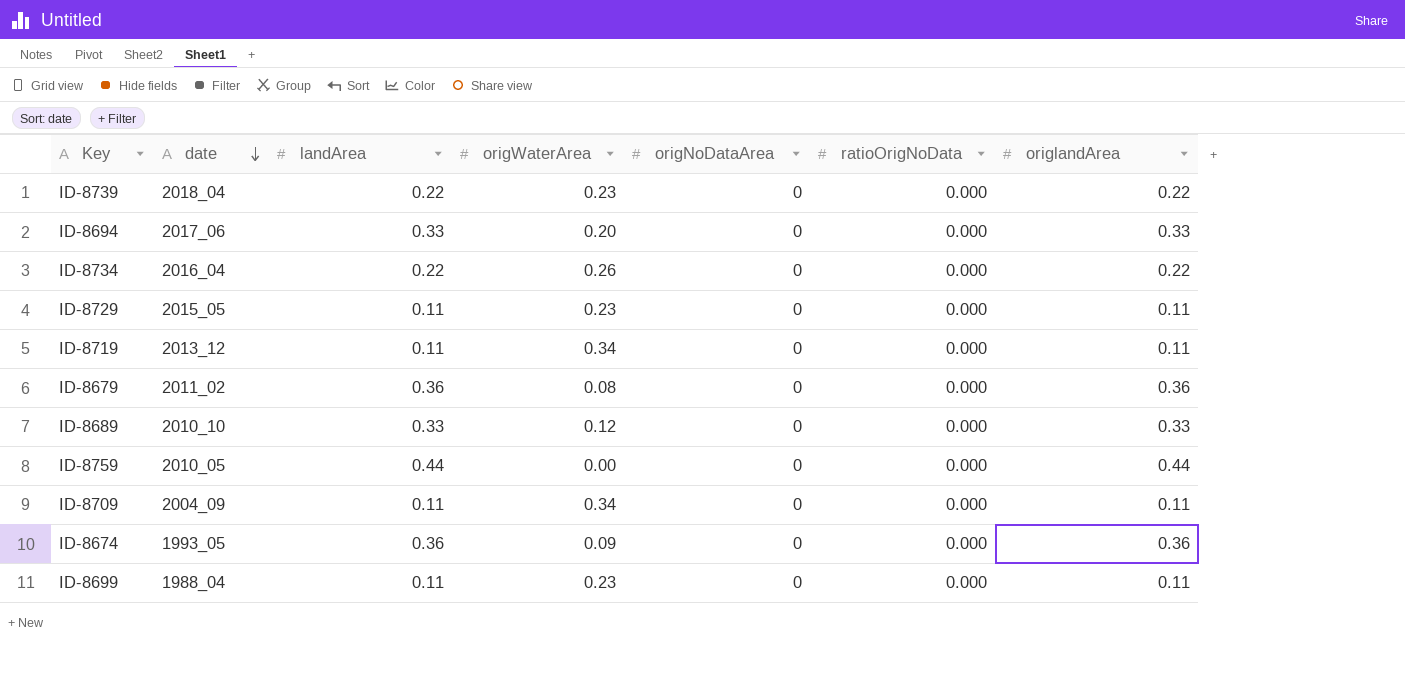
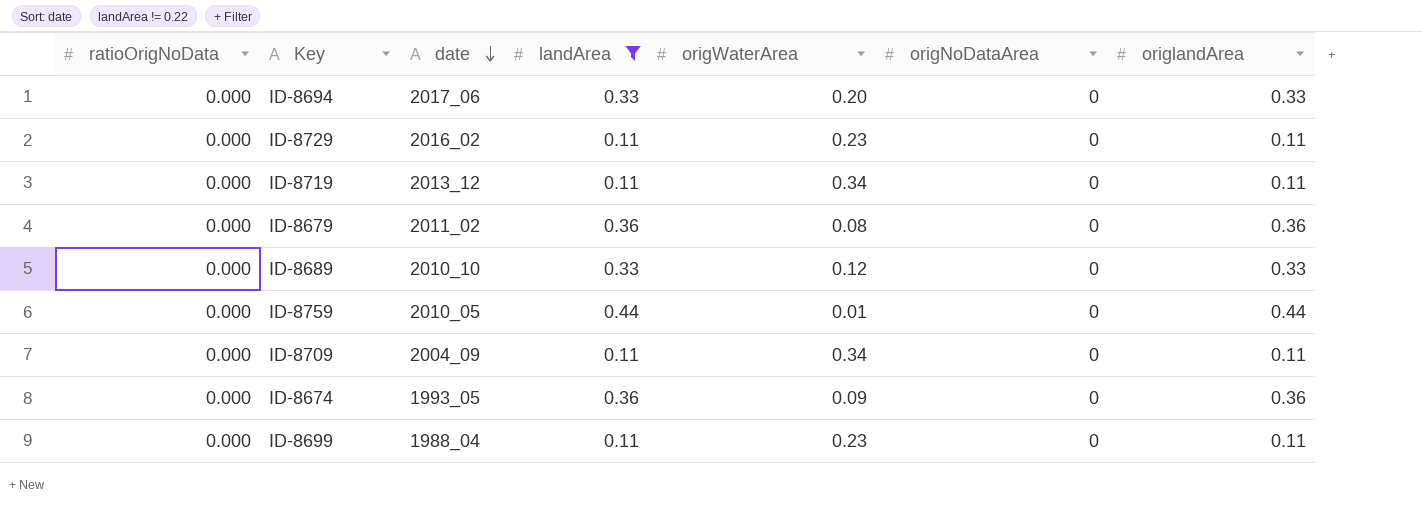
filter: none -> landArea != 0.22
column ratioOrigNoData | position: 6 -> 1
ID-8729 | date: 2015_05 -> 2016_02
ID-8759 | origWaterArea: 0.00 -> 0.01

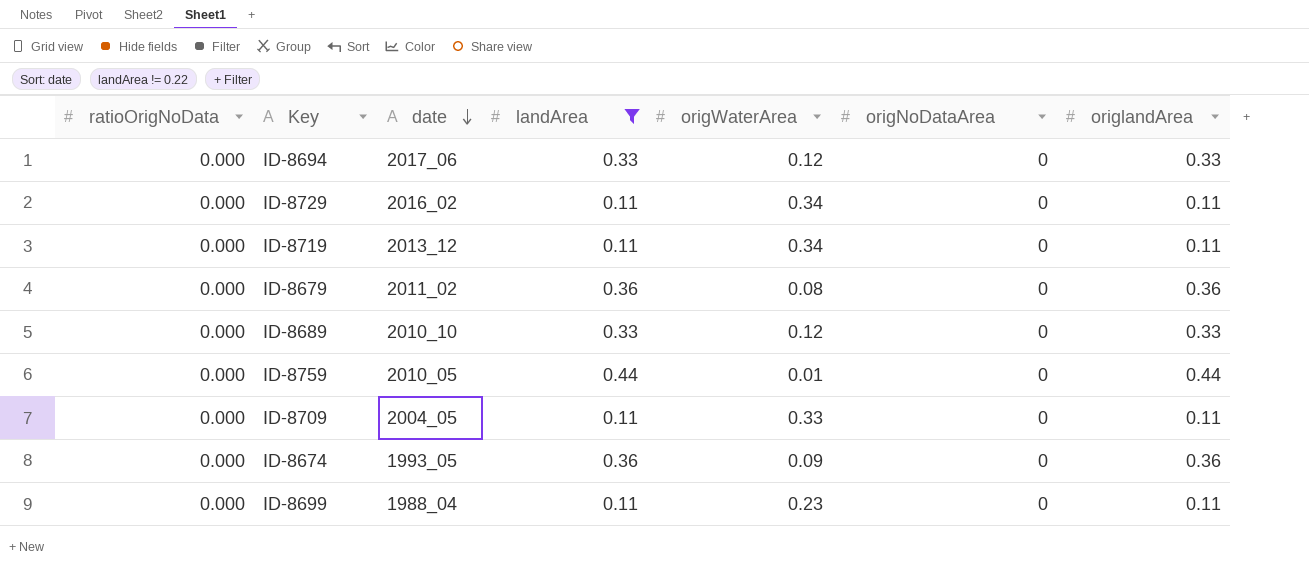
ID-8694 | origWaterArea: 0.20 -> 0.12
ID-8729 | origWaterArea: 0.23 -> 0.34
ID-8709 | date: 2004_09 -> 2004_05
ID-8709 | origWaterArea: 0.34 -> 0.33

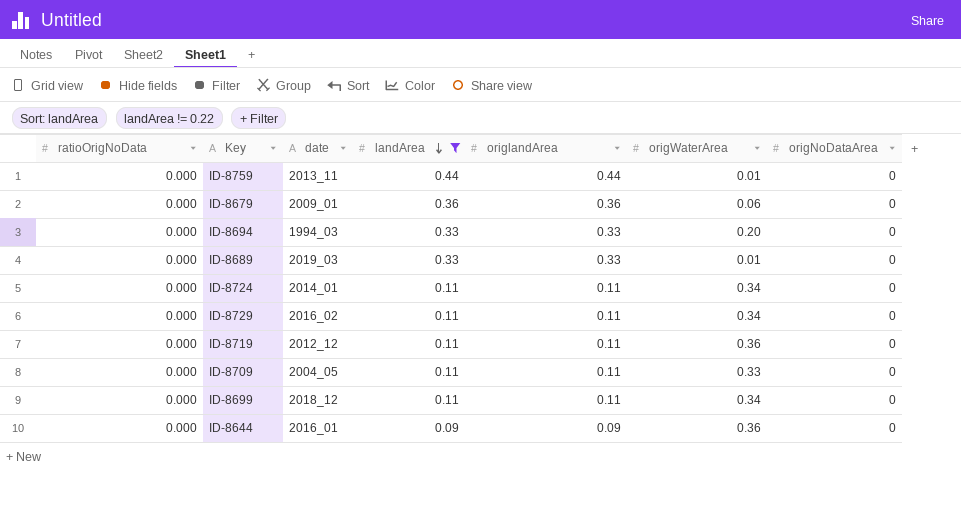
row order: date descending -> landArea descending
column origlandArea | position: 7 -> 5
row ID-8674: 0.000 | 1993_05 | 0.36 | 0.09 | 0 | 0.36 -> none
ID-8759 | date: 2010_05 -> 2013_11
ID-8679 | date: 2011_02 -> 2009_01
ID-8679 | origWaterArea: 0.08 -> 0.06
ID-8694 | date: 2017_06 -> 1994_03
ID-8694 | origWaterArea: 0.12 -> 0.20
ID-8689 | date: 2010_10 -> 2019_03
ID-8689 | origWaterArea: 0.12 -> 0.01
row ID-8724: none -> 0.000 | 2014_01 | 0.11 | 0.11 | 0.34 | 0
ID-8719 | date: 2013_12 -> 2012_12
ID-8719 | origWaterArea: 0.34 -> 0.36
ID-8699 | date: 1988_04 -> 2018_12
ID-8699 | origWaterArea: 0.23 -> 0.34
row ID-8644: none -> 0.000 | 2016_01 | 0.09 | 0.09 | 0.36 | 0

